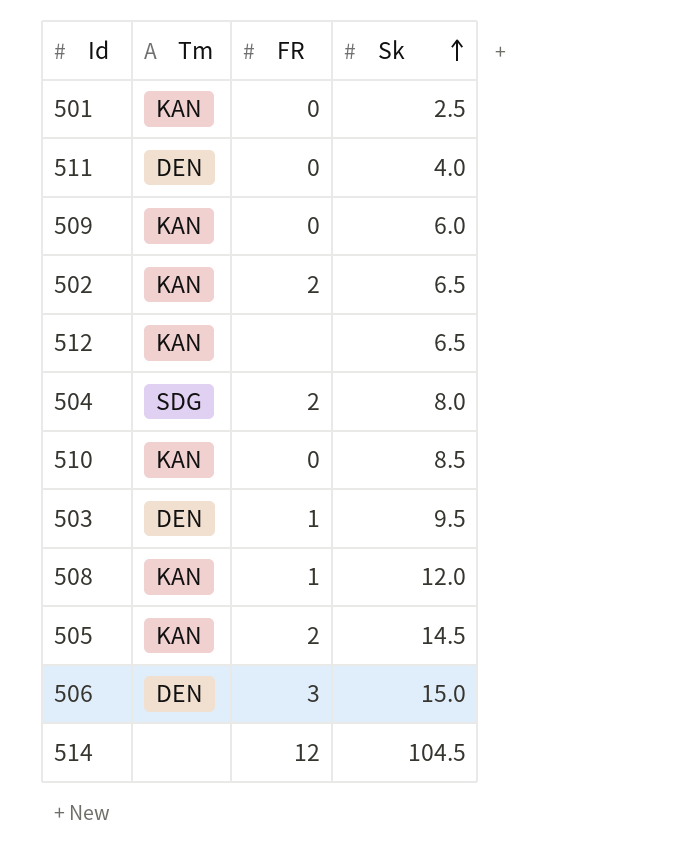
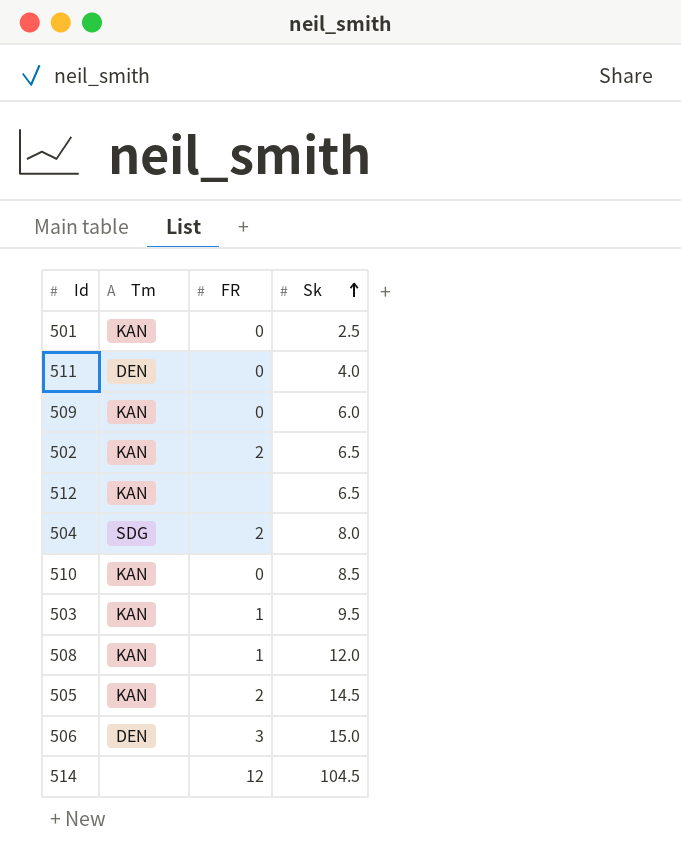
503 | Tm: DEN -> KAN

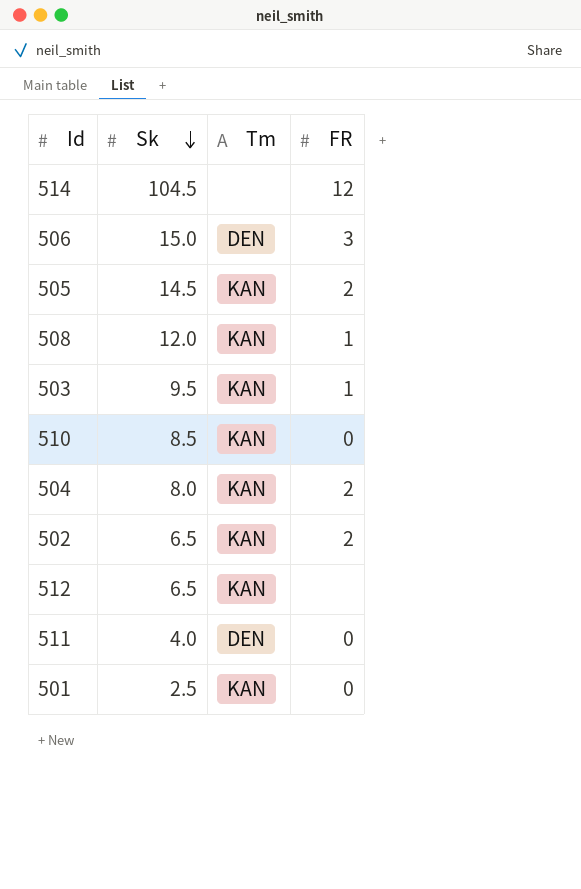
row order: Sk ascending -> Sk descending
column Sk | position: 4 -> 2
row 509: KAN | 0 | 6.0 -> none
504 | Tm: SDG -> KAN

